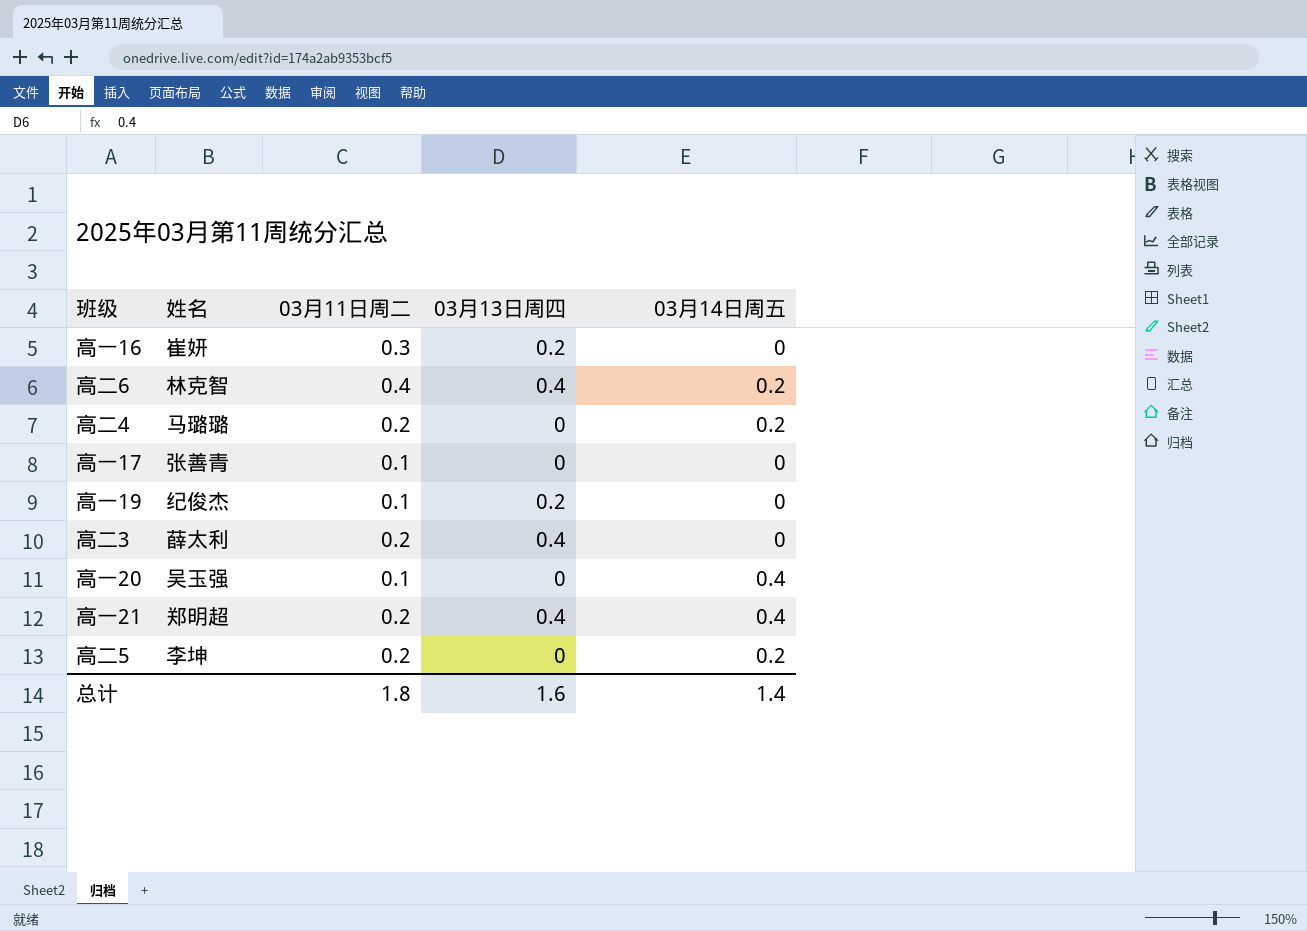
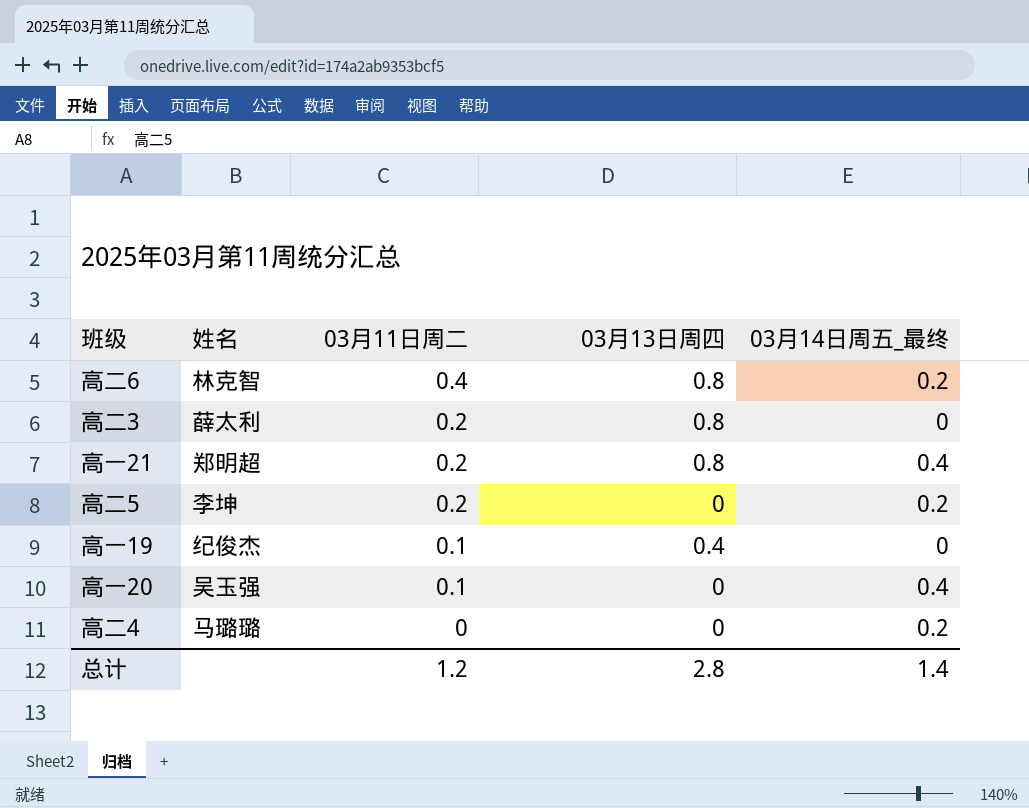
row order: none -> 03月11日周二 descending
column name: 03月14日周五 -> 03月14日周五_最终
row 高一16: 崔妍 | 0.3 | 0.2 | 0 -> none
row 高一17: 张善青 | 0.1 | 0 | 0 -> none
高二6 | 03月13日周四: 0.4 -> 0.8
高二3 | 03月13日周四: 0.4 -> 0.8
高一21 | 03月13日周四: 0.4 -> 0.8
高一19 | 03月13日周四: 0.2 -> 0.4
高二4 | 03月11日周二: 0.2 -> 0
总计 | 03月11日周二: 1.8 -> 1.2
总计 | 03月13日周四: 1.6 -> 2.8

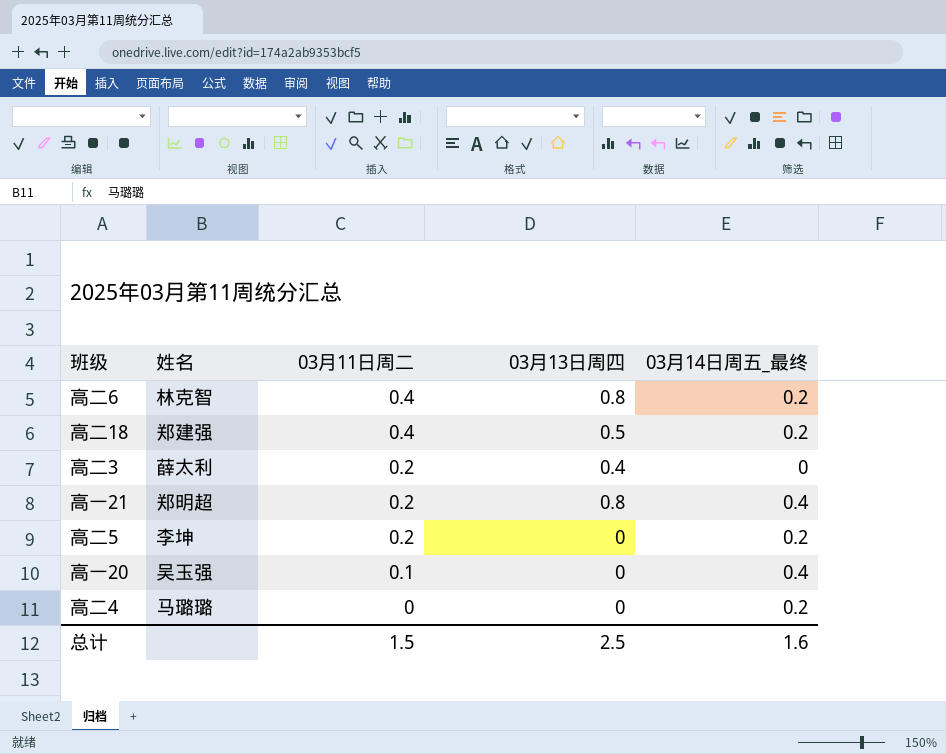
row 高一19: 纪俊杰 | 0.1 | 0.4 | 0 -> none
row 高二18: none -> 郑建强 | 0.4 | 0.5 | 0.2
高二3 | 03月13日周四: 0.8 -> 0.4
总计 | 03月11日周二: 1.2 -> 1.5
总计 | 03月13日周四: 2.8 -> 2.5
总计 | 03月14日周五_最终: 1.4 -> 1.6

